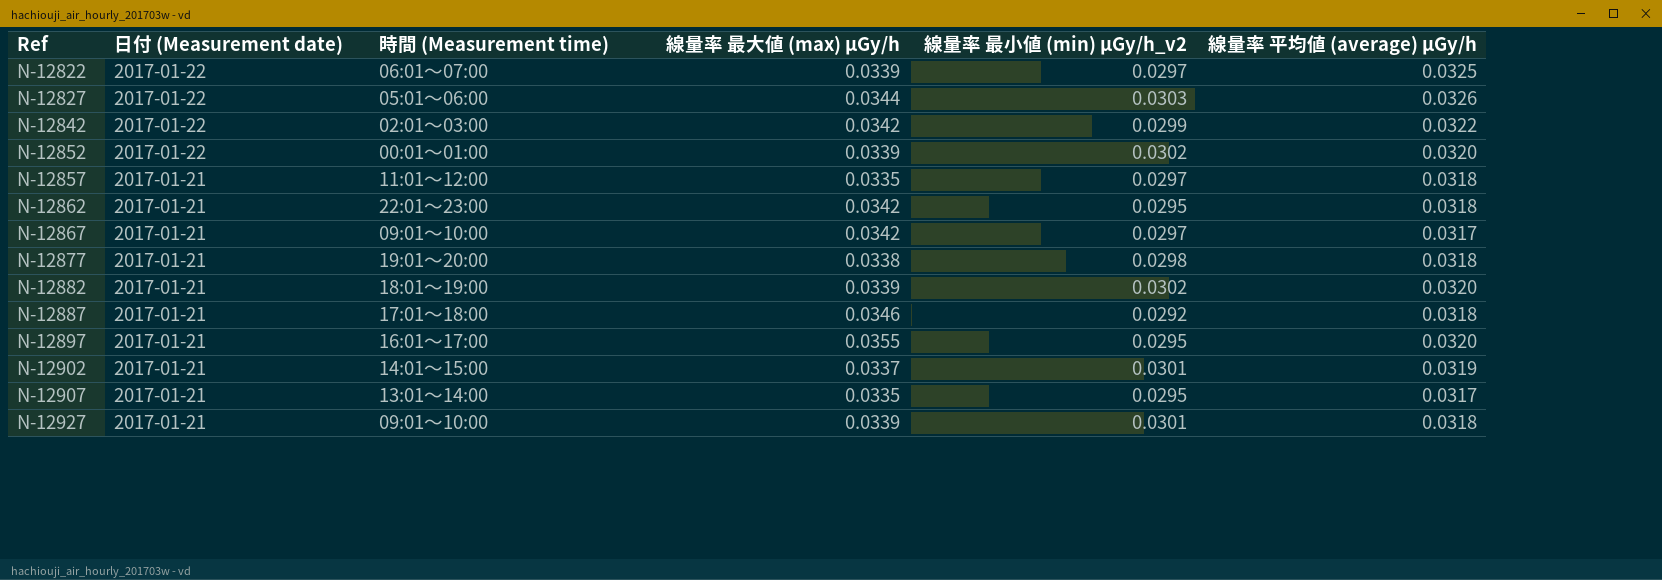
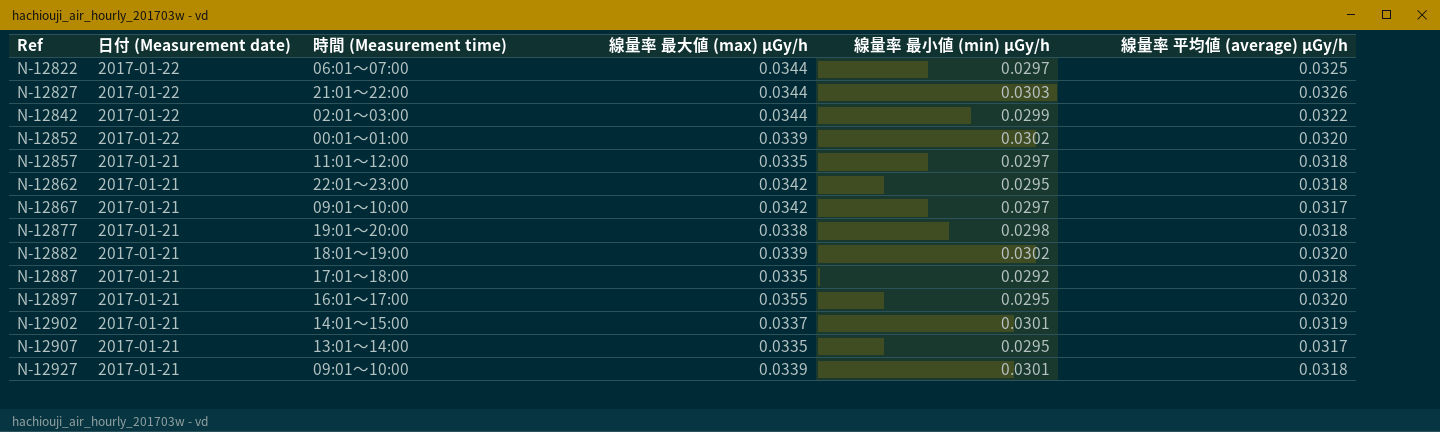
column name: 線量率 最小値 (min) μGy/h_v2 -> 線量率 最小値 (min) μGy/h
N-12822 | 線量率 最大値 (max) μGy/h: 0.0339 -> 0.0344
N-12827 | 時間 (Measurement time): 05:01～06:00 -> 21:01～22:00
N-12842 | 線量率 最大値 (max) μGy/h: 0.0342 -> 0.0344
N-12887 | 線量率 最大値 (max) μGy/h: 0.0346 -> 0.0335

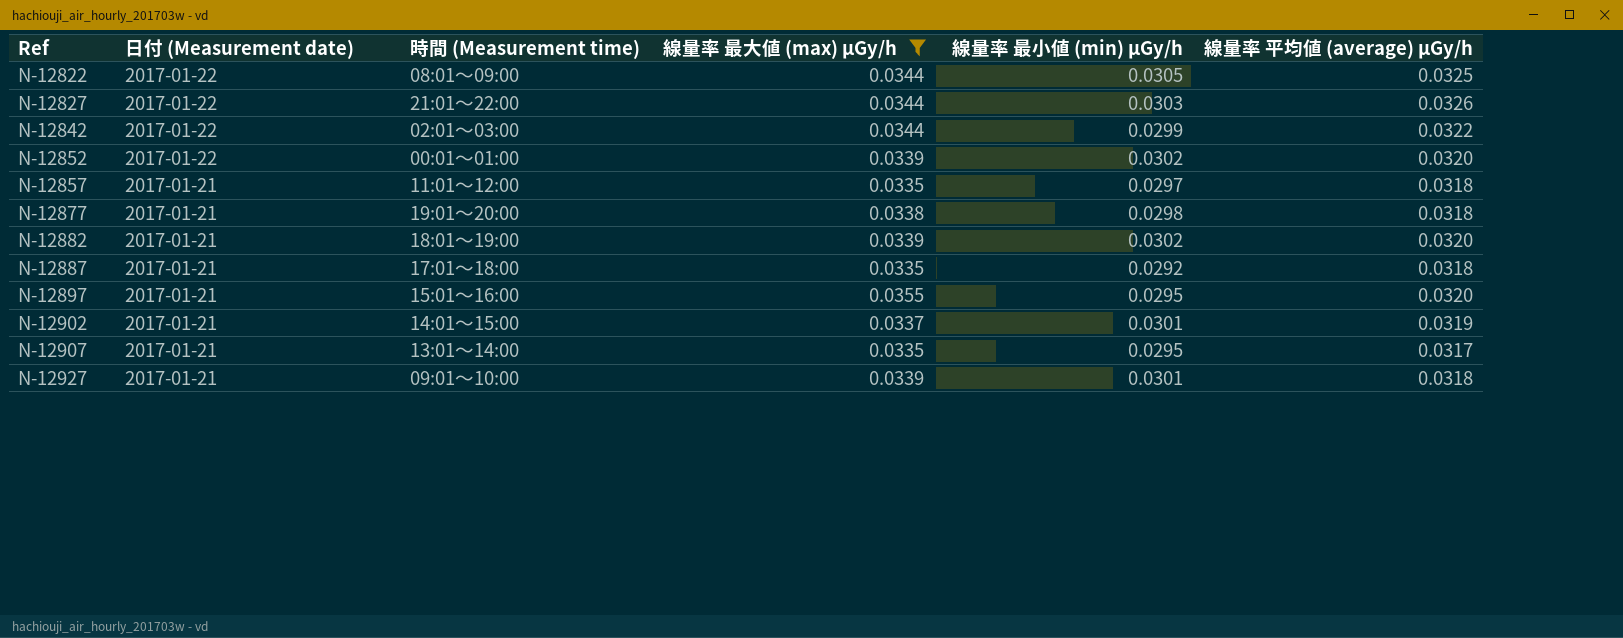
filter: none -> 線量率 最大値 (max) μGy/h != 0.0342
N-12822 | 時間 (Measurement time): 06:01～07:00 -> 08:01～09:00
N-12822 | 線量率 最小値 (min) μGy/h: 0.0297 -> 0.0305
N-12897 | 時間 (Measurement time): 16:01～17:00 -> 15:01～16:00

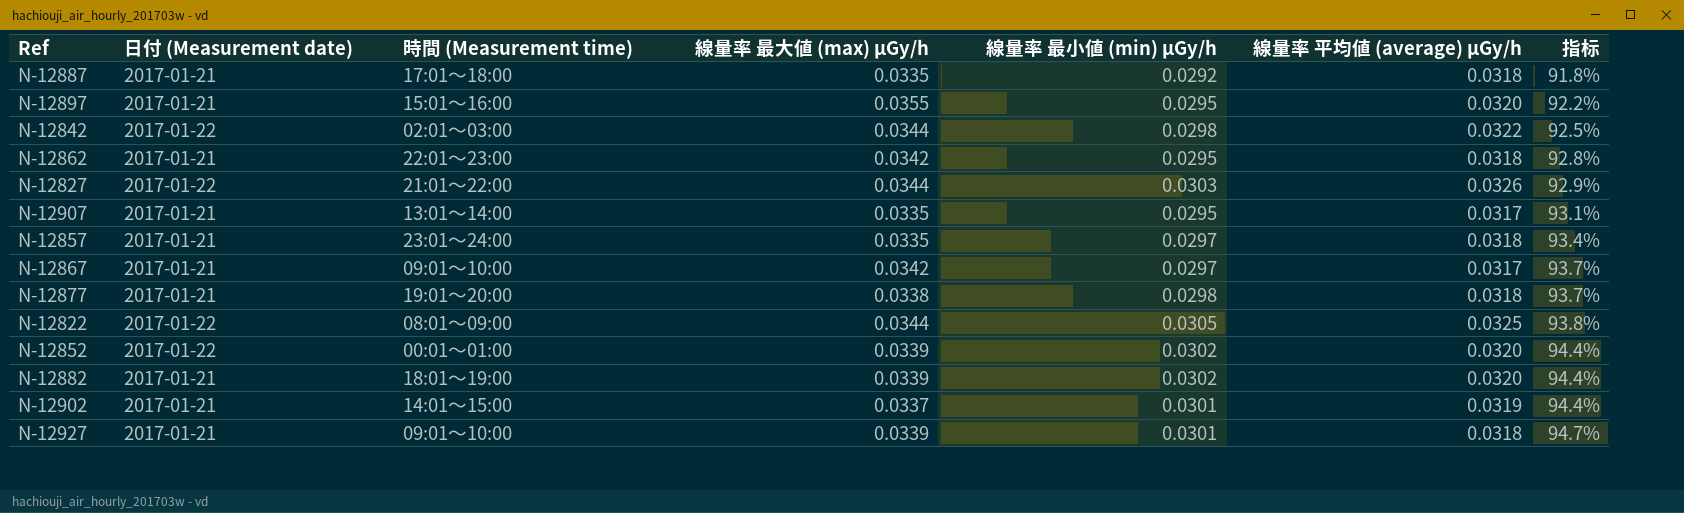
filter: 線量率 最大値 (max) μGy/h != 0.0342 -> none
row order: Ref ascending -> 指标 ascending
column 指标 | formula: none -> [線量率 最小値 (min) μGy/h] / [線量率 平均値 (average) μGy/h]
N-12842 | 線量率 最小値 (min) μGy/h: 0.0299 -> 0.0298
N-12857 | 時間 (Measurement time): 11:01～12:00 -> 23:01～24:00

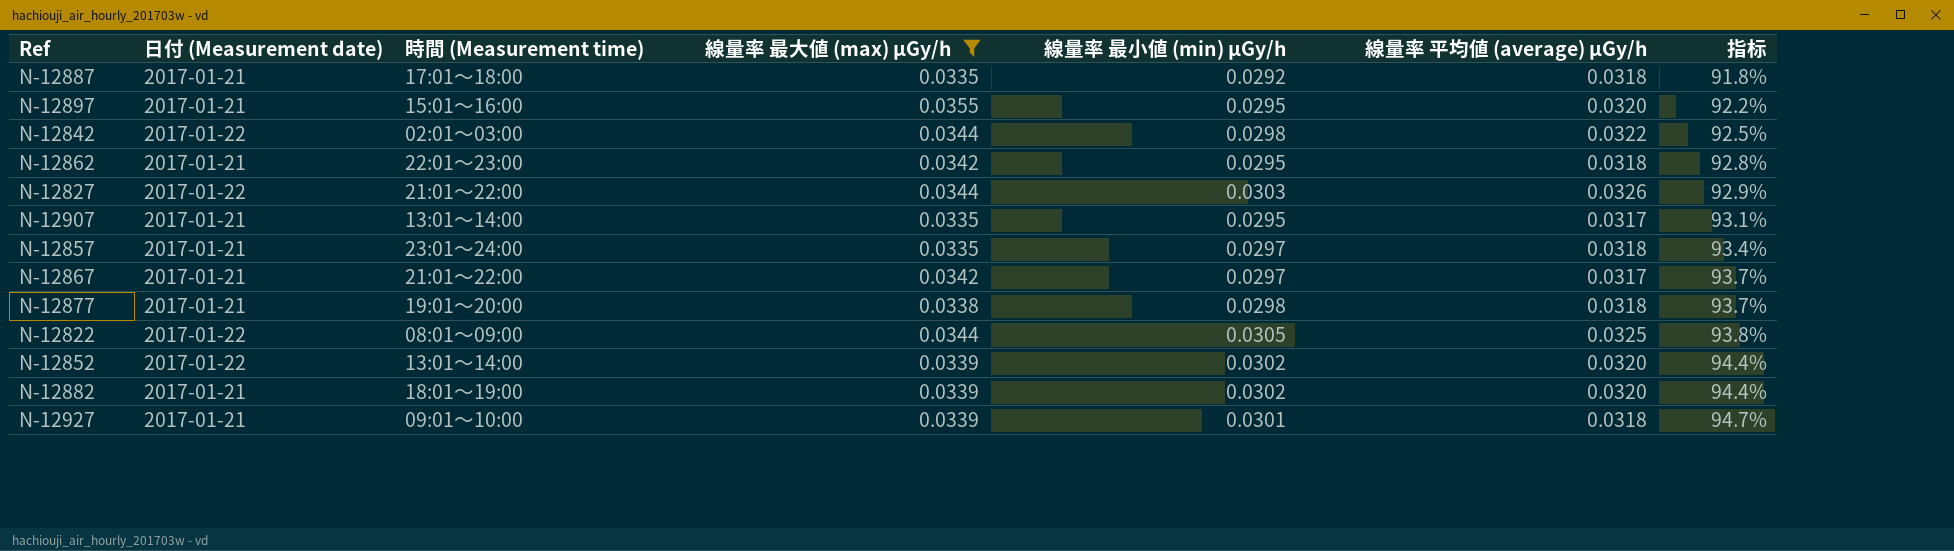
filter: none -> 線量率 最大値 (max) μGy/h != 0.0337
N-12867 | 時間 (Measurement time): 09:01～10:00 -> 21:01～22:00
N-12852 | 時間 (Measurement time): 00:01～01:00 -> 13:01～14:00

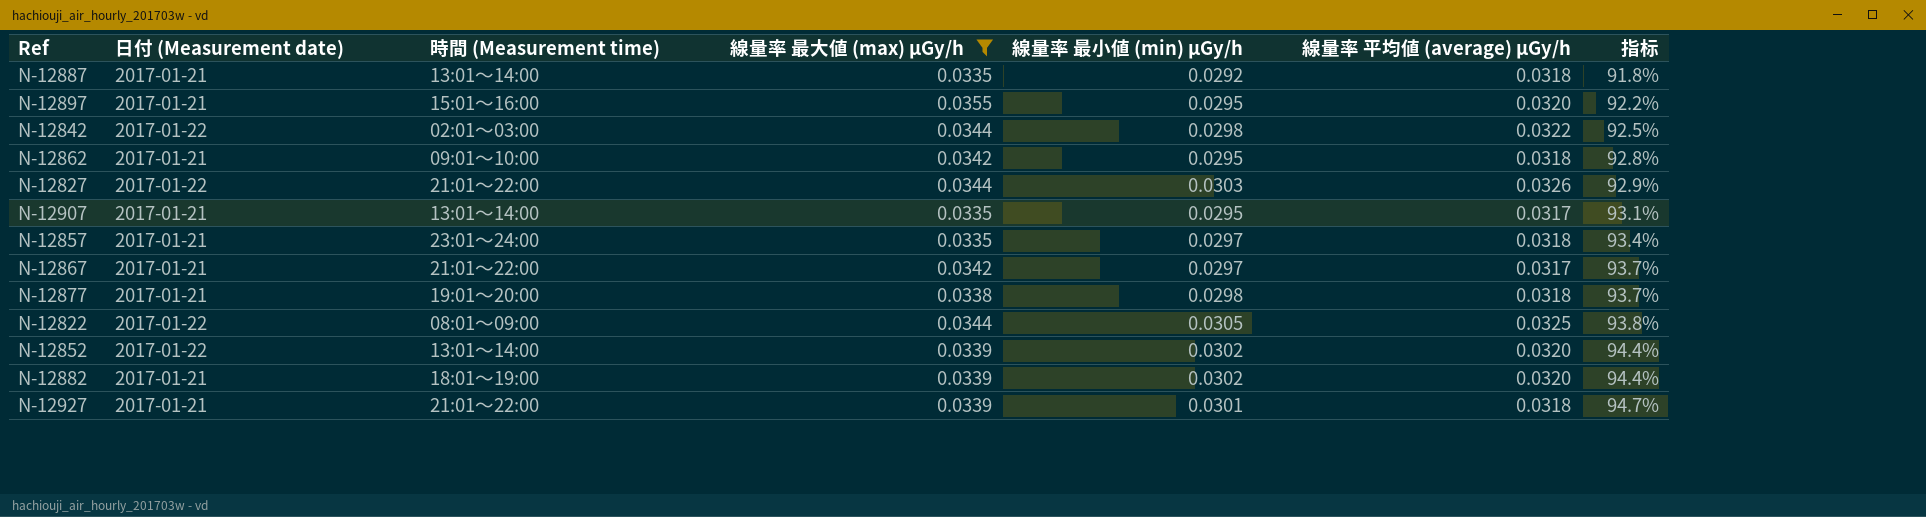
N-12887 | 時間 (Measurement time): 17:01～18:00 -> 13:01～14:00
N-12862 | 時間 (Measurement time): 22:01～23:00 -> 09:01～10:00
N-12927 | 時間 (Measurement time): 09:01～10:00 -> 21:01～22:00

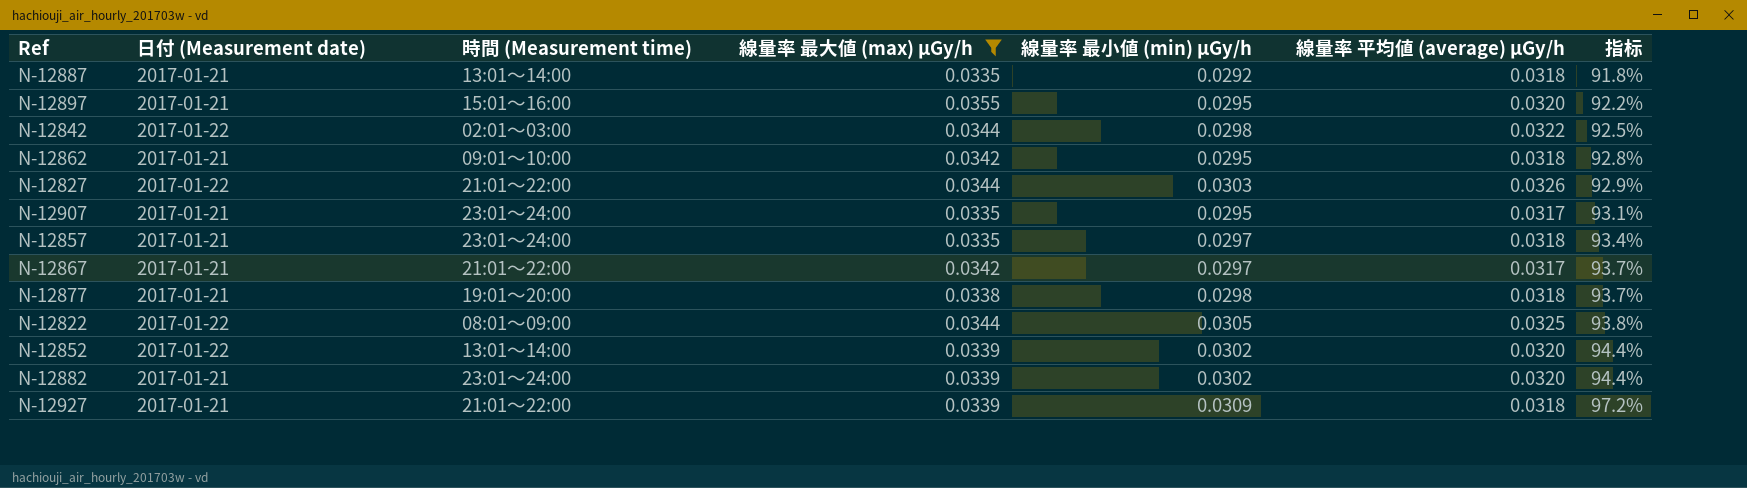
N-12907 | 時間 (Measurement time): 13:01～14:00 -> 23:01～24:00
N-12882 | 時間 (Measurement time): 18:01～19:00 -> 23:01～24:00
N-12927 | 線量率 最小値 (min) μGy/h: 0.0301 -> 0.0309
N-12927 | 指标: 94.7% -> 97.2%

